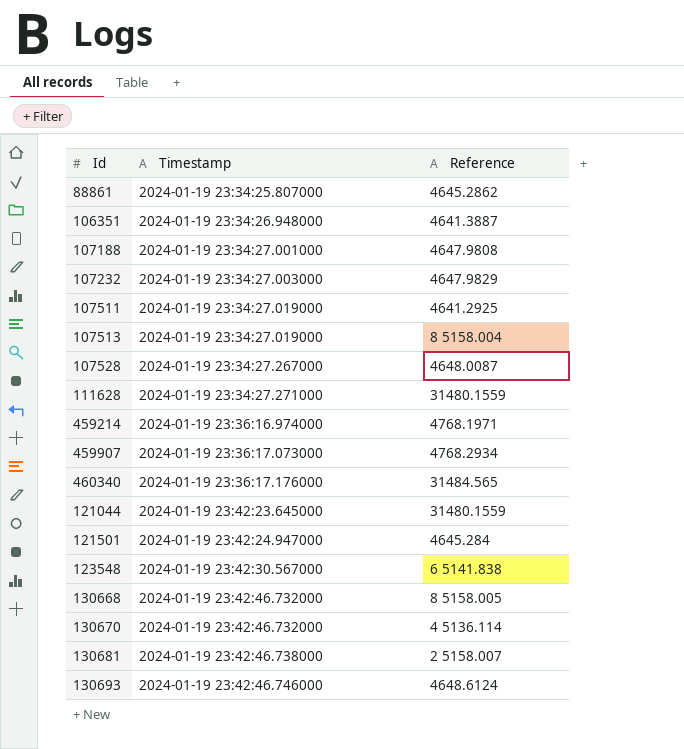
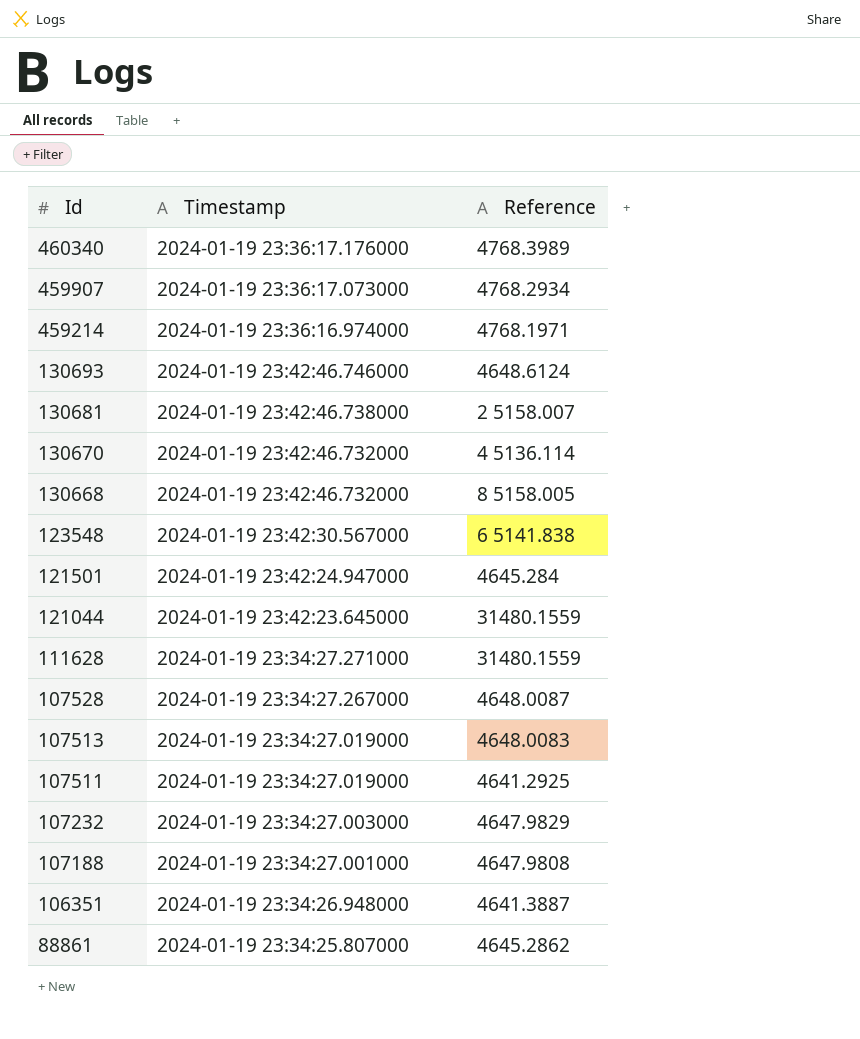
row order: Timestamp ascending -> Id descending
460340 | Reference: 31484.565 -> 4768.3989
107513 | Reference: 8 5158.004 -> 4648.0083

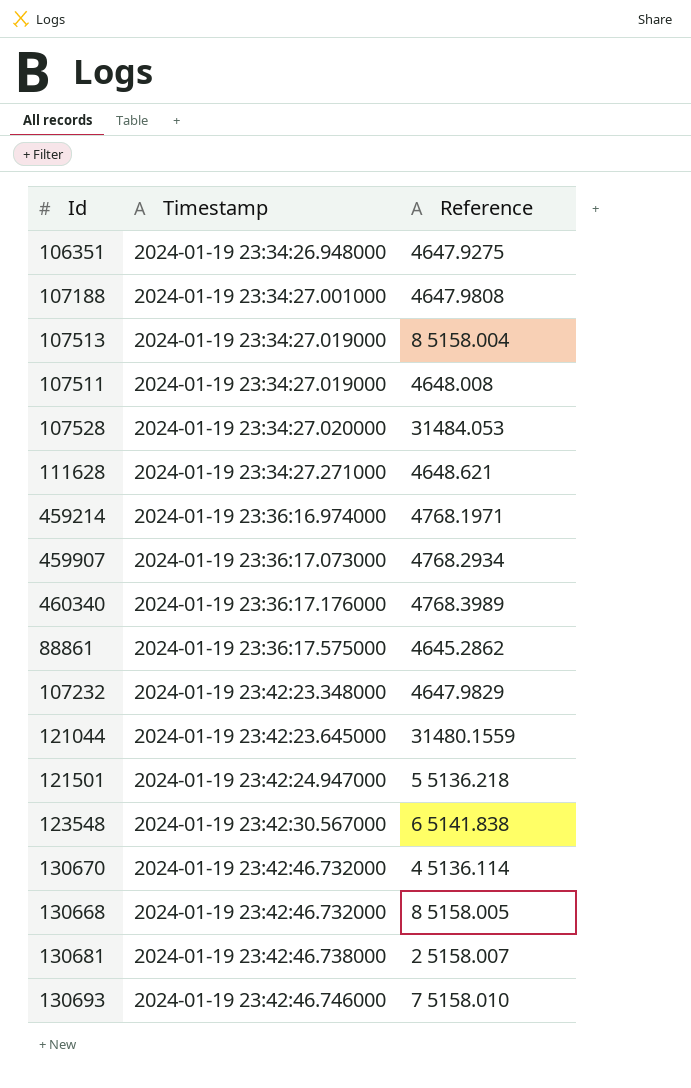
row order: Id descending -> Timestamp ascending
106351 | Reference: 4641.3887 -> 4647.9275
107513 | Reference: 4648.0083 -> 8 5158.004
107511 | Reference: 4641.2925 -> 4648.008
107528 | Timestamp: 2024-01-19 23:34:27.267000 -> 2024-01-19 23:34:27.020000
107528 | Reference: 4648.0087 -> 31484.053
111628 | Reference: 31480.1559 -> 4648.621
88861 | Timestamp: 2024-01-19 23:34:25.807000 -> 2024-01-19 23:36:17.575000
107232 | Timestamp: 2024-01-19 23:34:27.003000 -> 2024-01-19 23:42:23.348000
121501 | Reference: 4645.284 -> 5 5136.218
130693 | Reference: 4648.6124 -> 7 5158.010

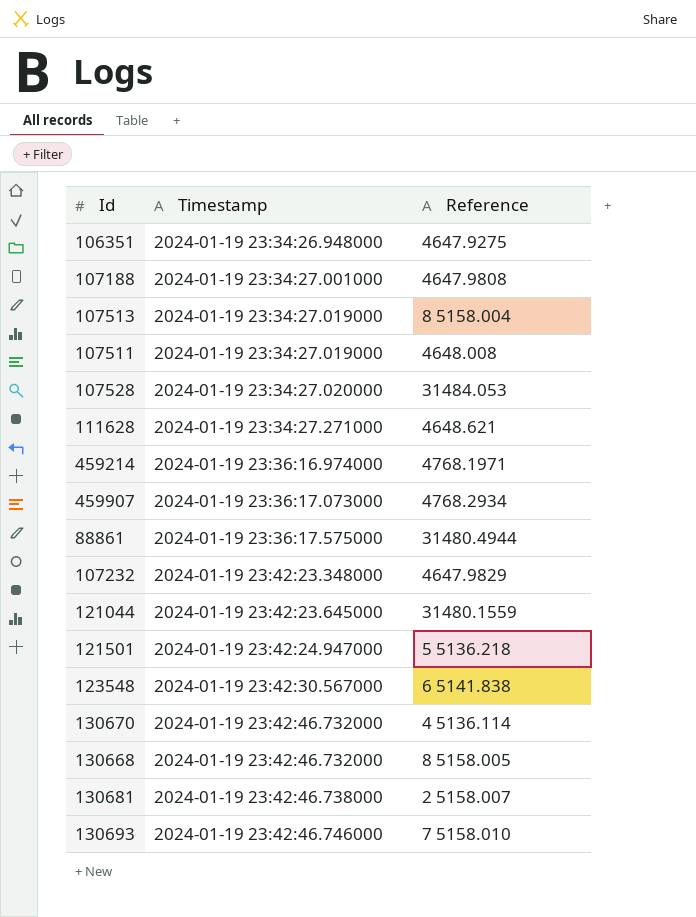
row 460340: 2024-01-19 23:36:17.176000 | 4768.3989 -> none
88861 | Reference: 4645.2862 -> 31480.4944

